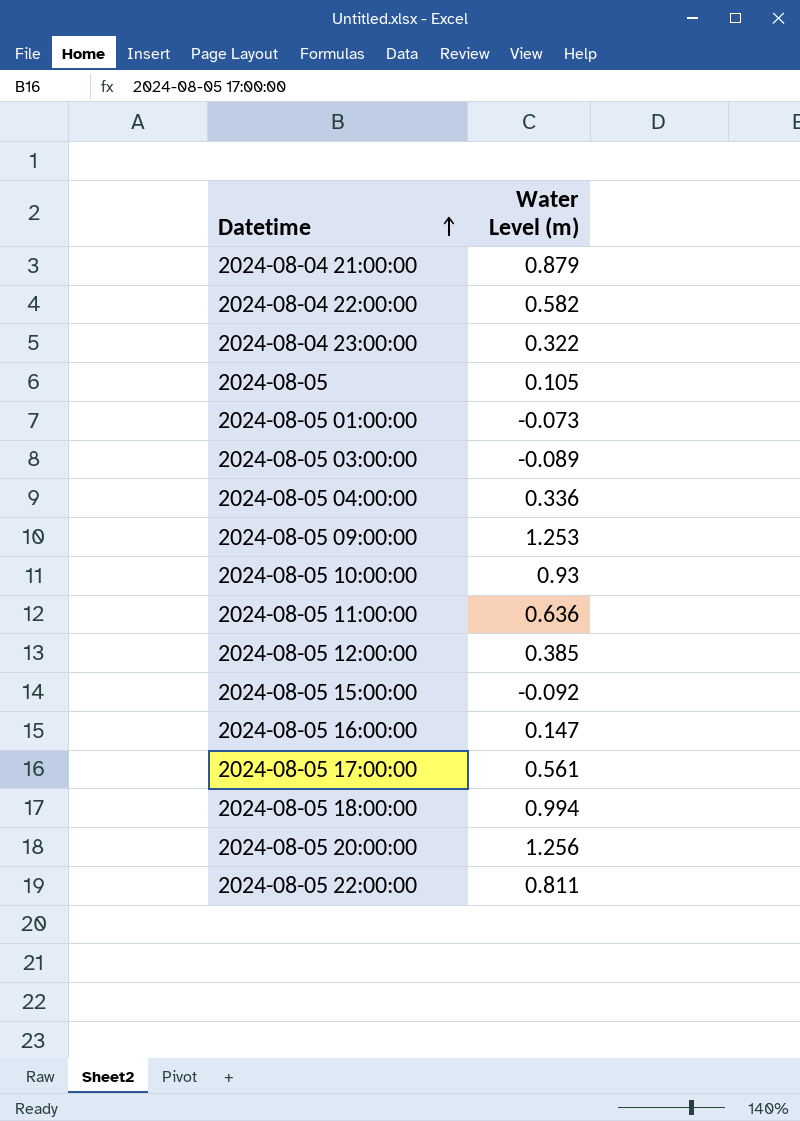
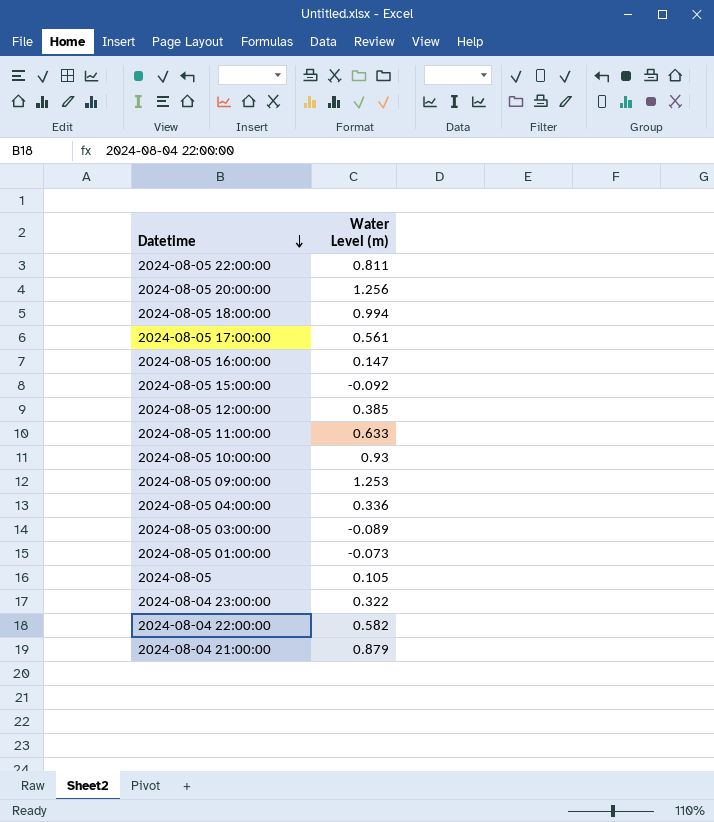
row order: Datetime ascending -> Datetime descending
2024-08-05 11:00:00 | Water Level (m): 0.636 -> 0.633

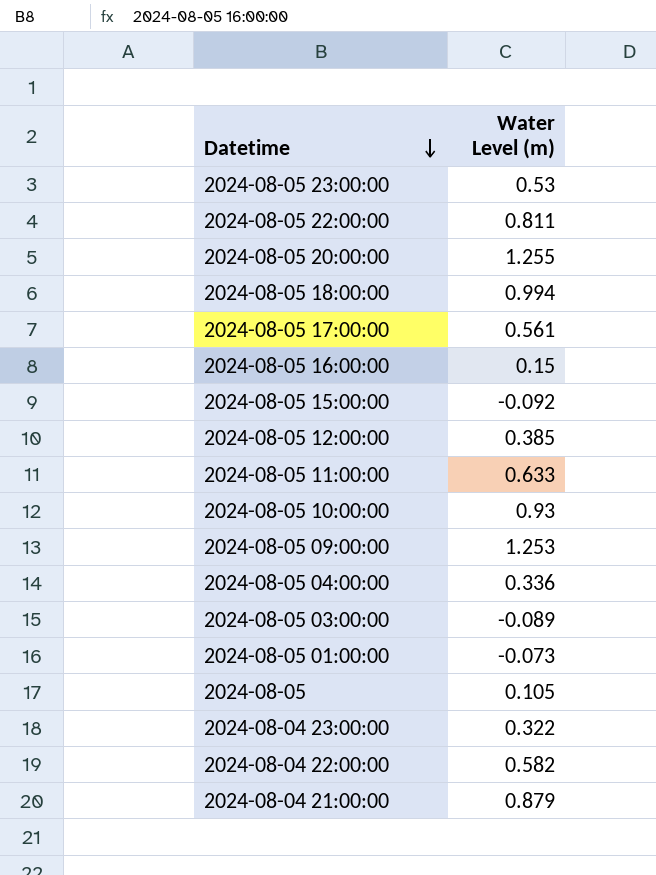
row 2024-08-05 23:00:00: none -> 0.53
2024-08-05 20:00:00 | Water Level (m): 1.256 -> 1.255
2024-08-05 16:00:00 | Water Level (m): 0.147 -> 0.15

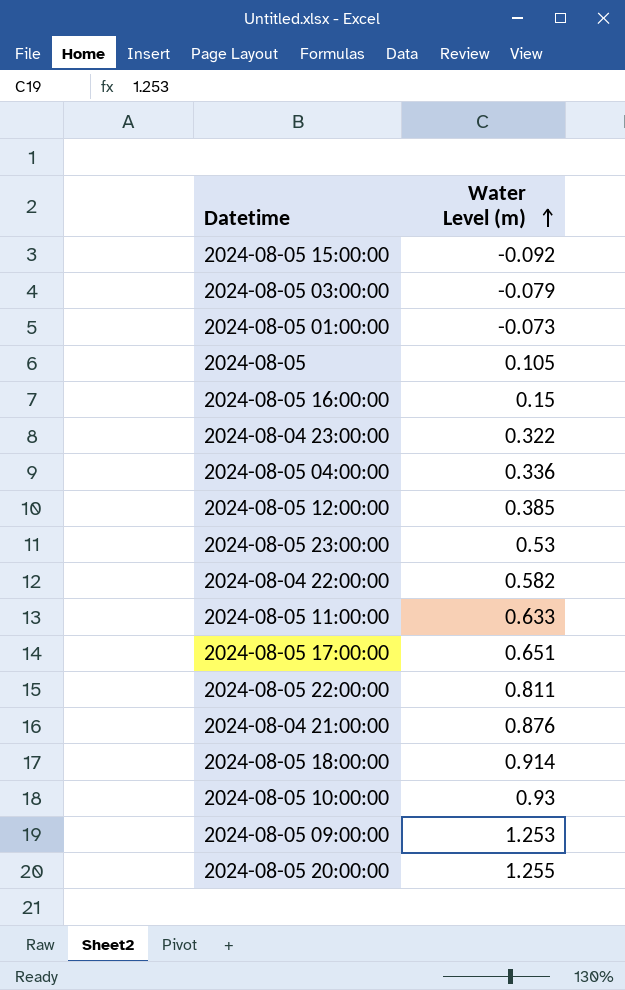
row order: Datetime descending -> Water Level (m) ascending
2024-08-05 03:00:00 | Water Level (m): -0.089 -> -0.079
2024-08-05 17:00:00 | Water Level (m): 0.561 -> 0.651
2024-08-04 21:00:00 | Water Level (m): 0.879 -> 0.876
2024-08-05 18:00:00 | Water Level (m): 0.994 -> 0.914

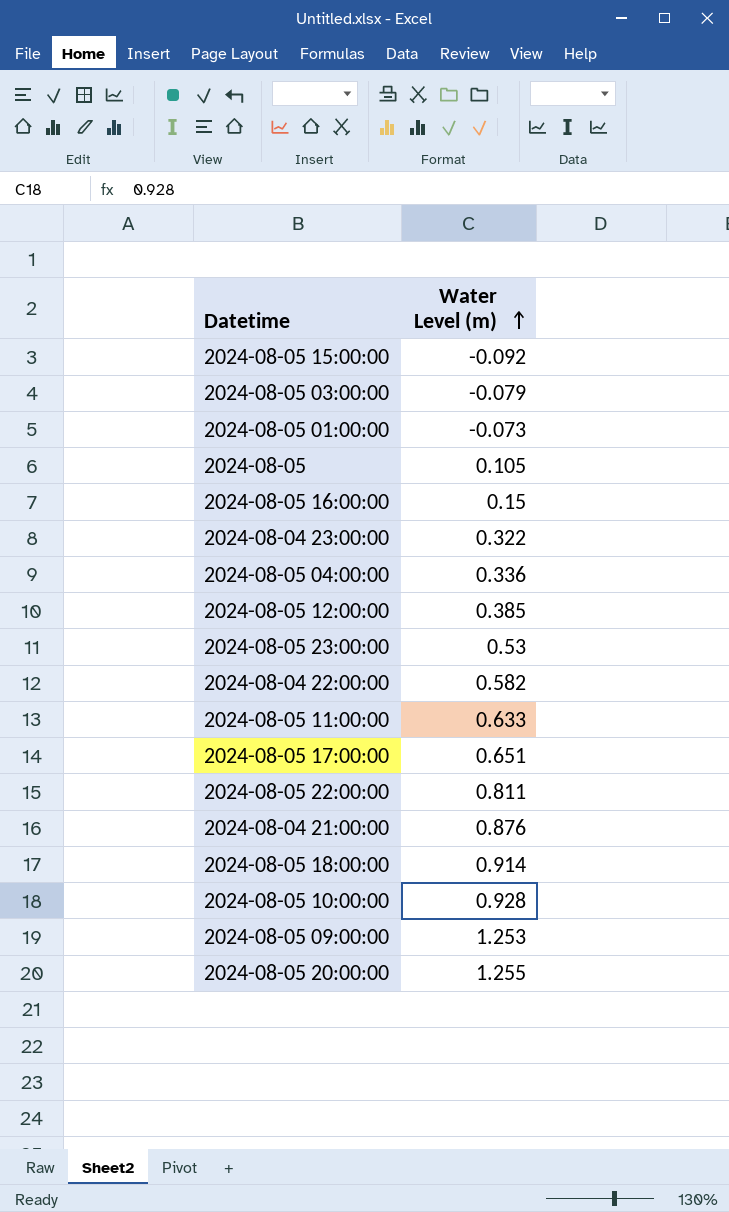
2024-08-05 10:00:00 | Water Level (m): 0.93 -> 0.928

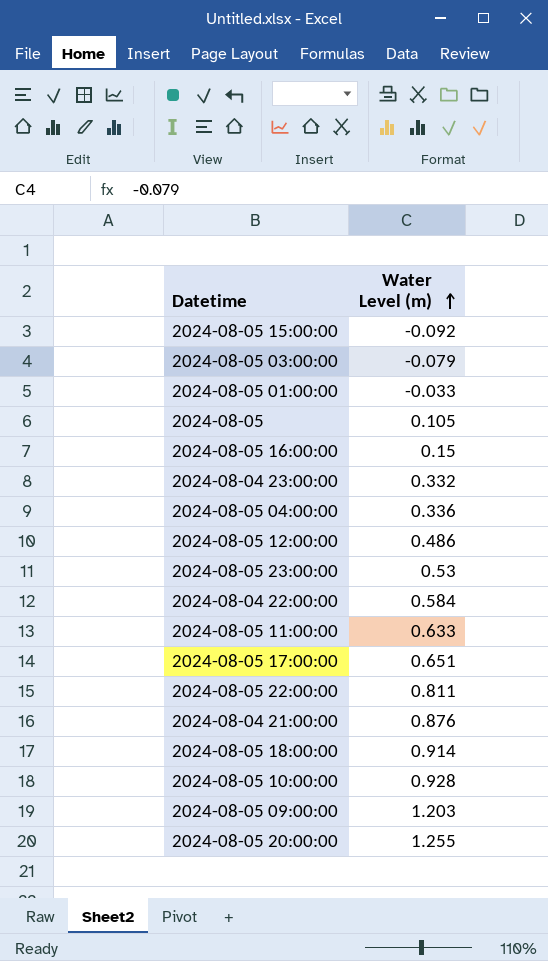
2024-08-05 01:00:00 | Water Level (m): -0.073 -> -0.033
2024-08-04 23:00:00 | Water Level (m): 0.322 -> 0.332
2024-08-05 12:00:00 | Water Level (m): 0.385 -> 0.486
2024-08-04 22:00:00 | Water Level (m): 0.582 -> 0.584
2024-08-05 09:00:00 | Water Level (m): 1.253 -> 1.203

